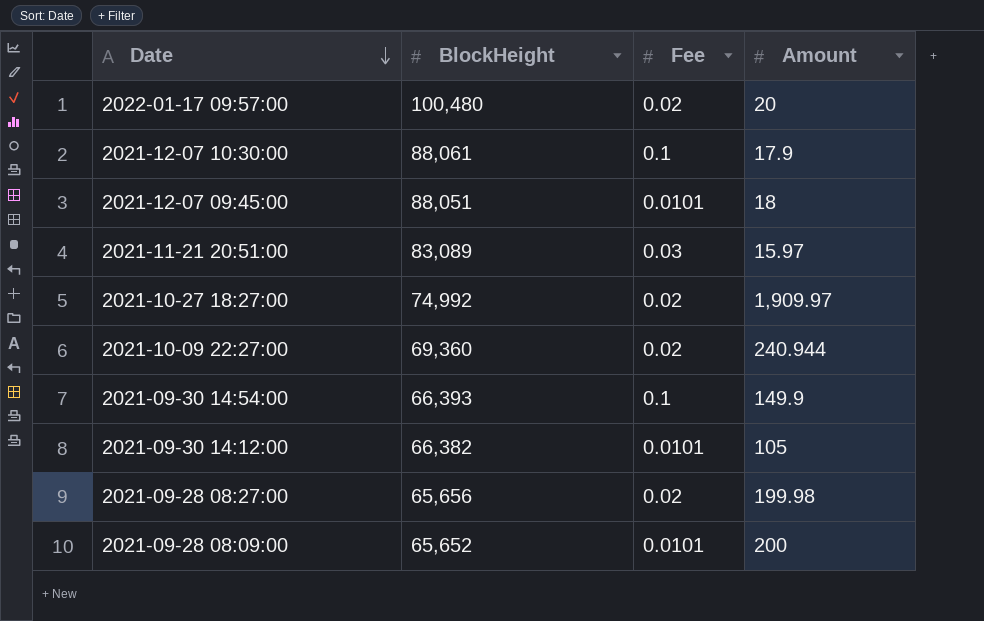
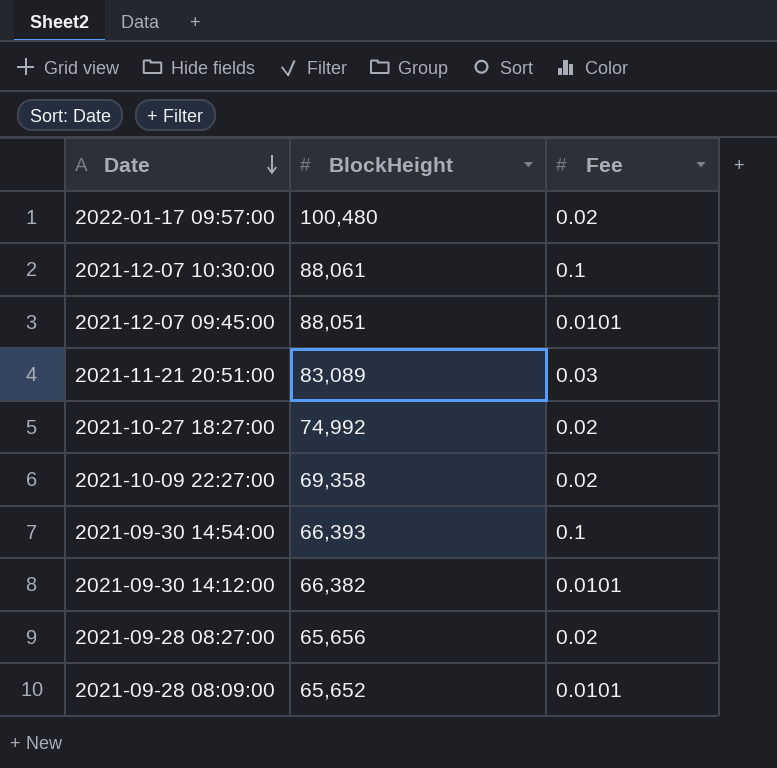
column Amount | position: 4 -> none
2021-10-09 22:27:00 | BlockHeight: 69,360 -> 69,358

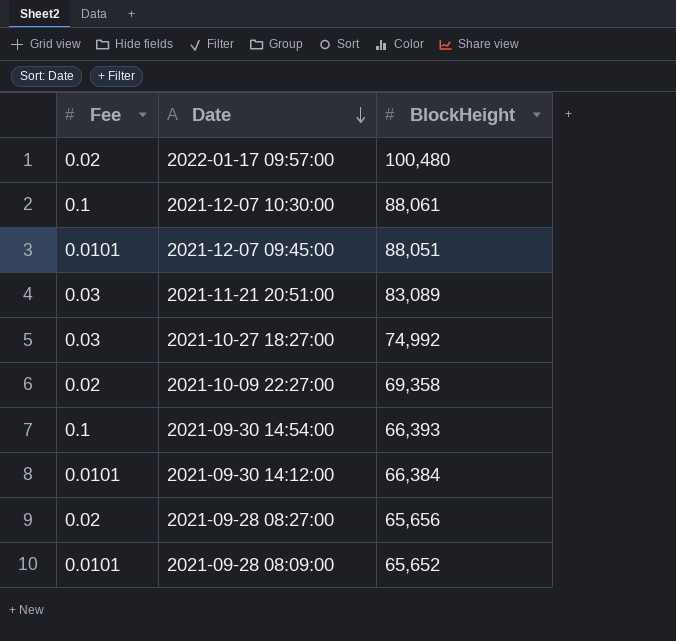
column Fee | position: 3 -> 1
2021-10-27 18:27:00 | Fee: 0.02 -> 0.03
2021-09-30 14:12:00 | BlockHeight: 66,382 -> 66,384

